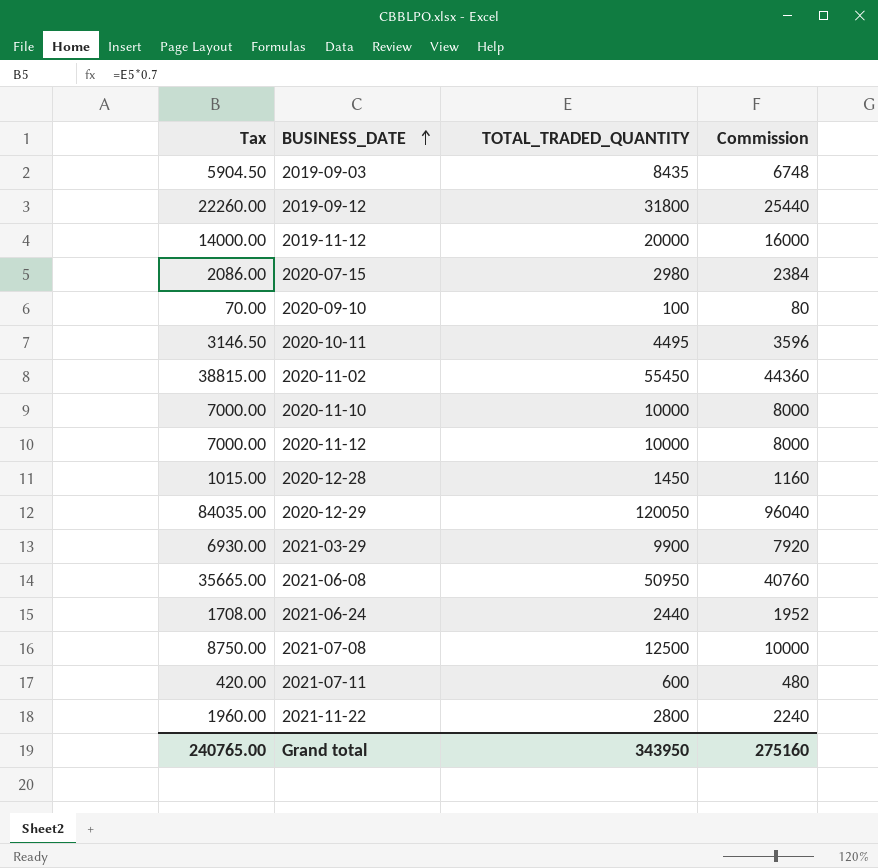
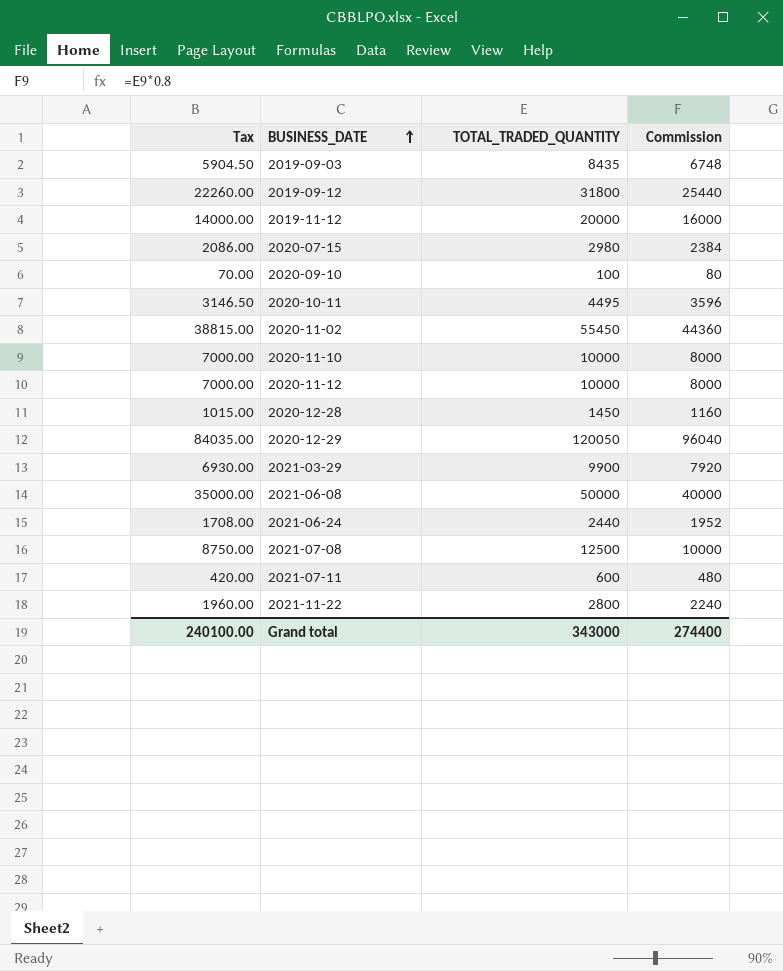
2021-06-08 | Tax: 35665.00 -> 35000.00
2021-06-08 | TOTAL_TRADED_QUANTITY: 50950 -> 50000
2021-06-08 | Commission: 40760 -> 40000
Grand total | Tax: 240765.00 -> 240100.00
Grand total | TOTAL_TRADED_QUANTITY: 343950 -> 343000
Grand total | Commission: 275160 -> 274400

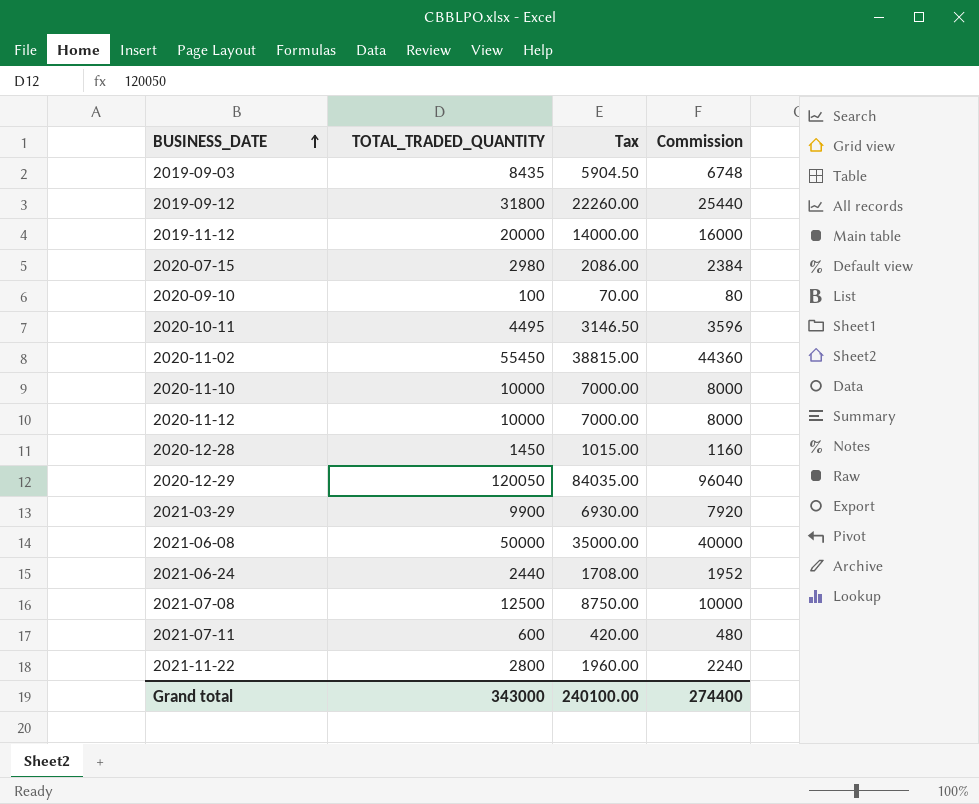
column Tax | position: 1 -> 3

